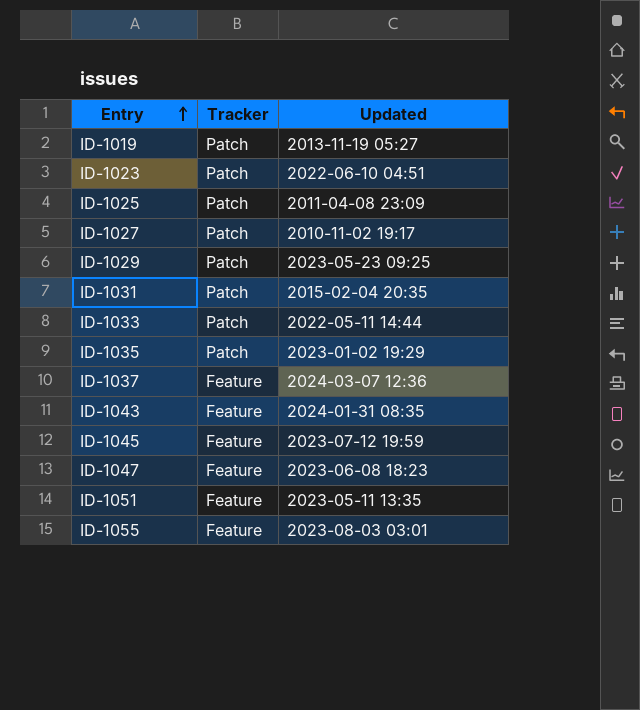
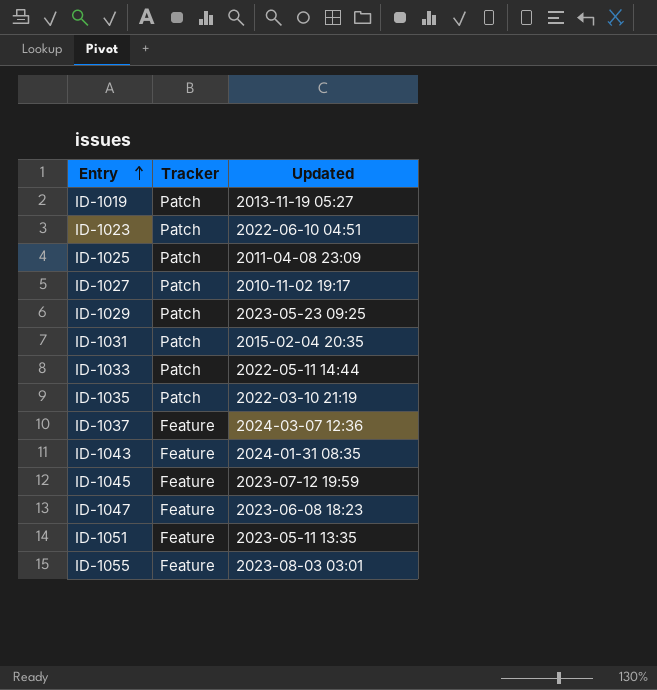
ID-1035 | Updated: 2023-01-02 19:29 -> 2022-03-10 21:19

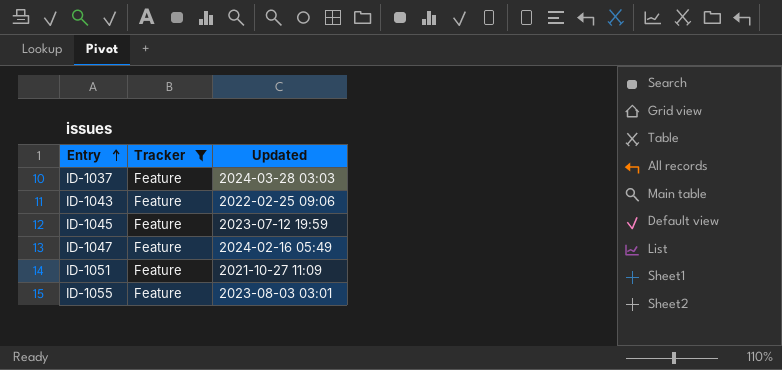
filter: none -> Tracker = Feature
ID-1037 | Updated: 2024-03-07 12:36 -> 2024-03-28 03:03
ID-1043 | Updated: 2024-01-31 08:35 -> 2022-02-25 09:06
ID-1047 | Updated: 2023-06-08 18:23 -> 2024-02-16 05:49
ID-1051 | Updated: 2023-05-11 13:35 -> 2021-10-27 11:09

